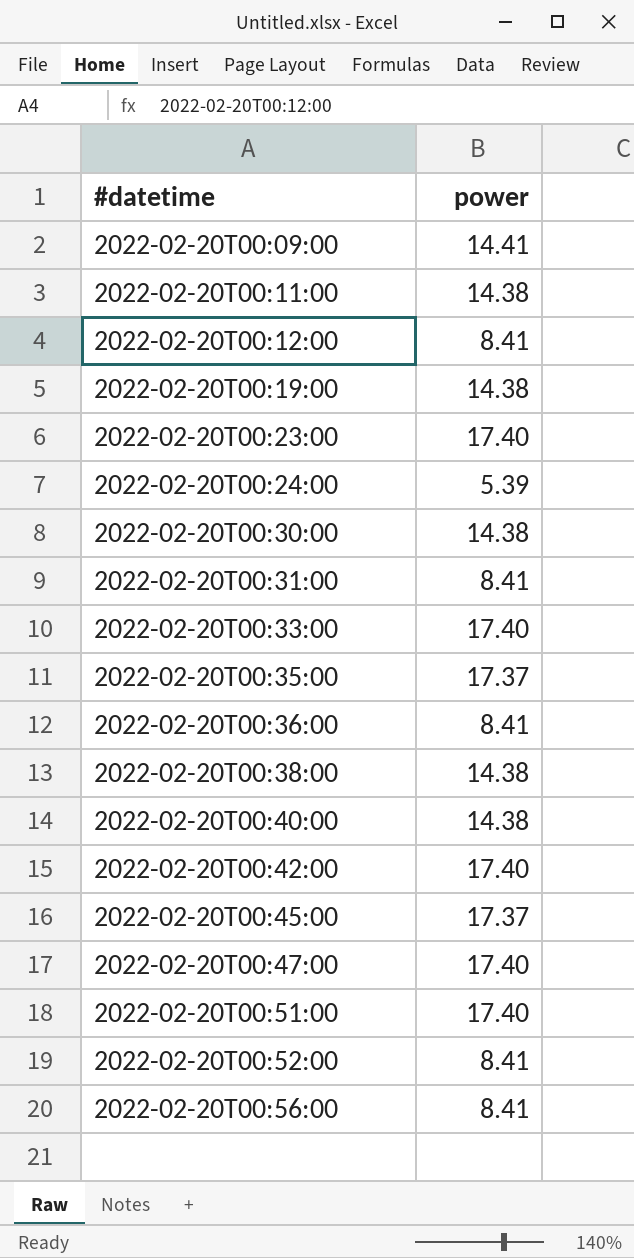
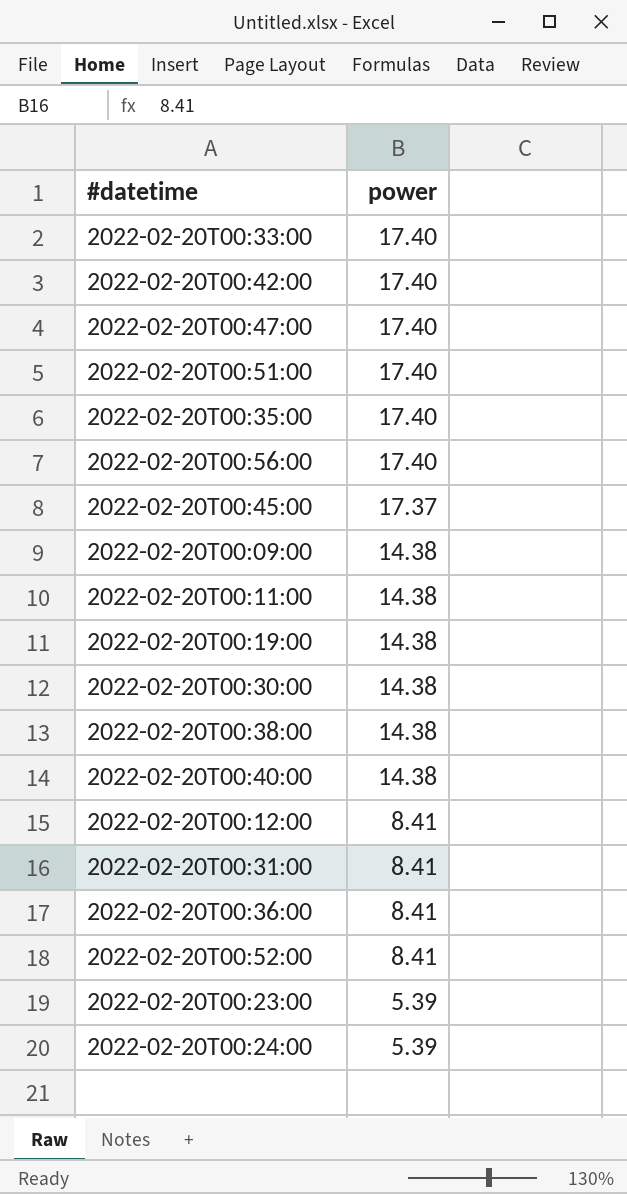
row order: #datetime ascending -> power descending
2022-02-20T00:35:00 | power: 17.37 -> 17.40
2022-02-20T00:56:00 | power: 8.41 -> 17.40
2022-02-20T00:09:00 | power: 14.41 -> 14.38
2022-02-20T00:23:00 | power: 17.40 -> 5.39

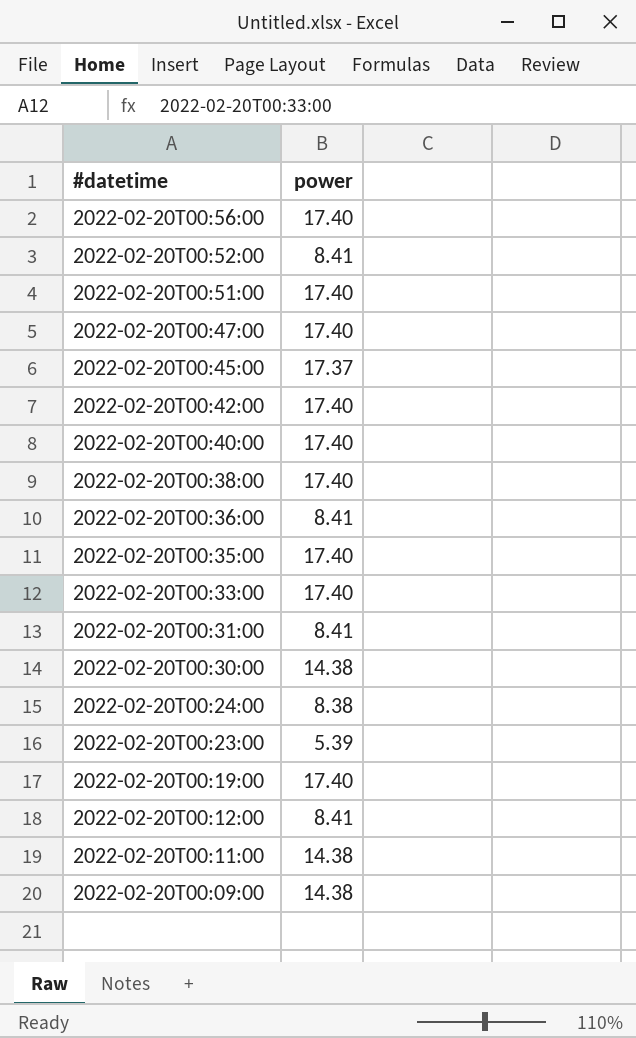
row order: power descending -> #datetime descending
2022-02-20T00:40:00 | power: 14.38 -> 17.40
2022-02-20T00:38:00 | power: 14.38 -> 17.40
2022-02-20T00:24:00 | power: 5.39 -> 8.38
2022-02-20T00:19:00 | power: 14.38 -> 17.40

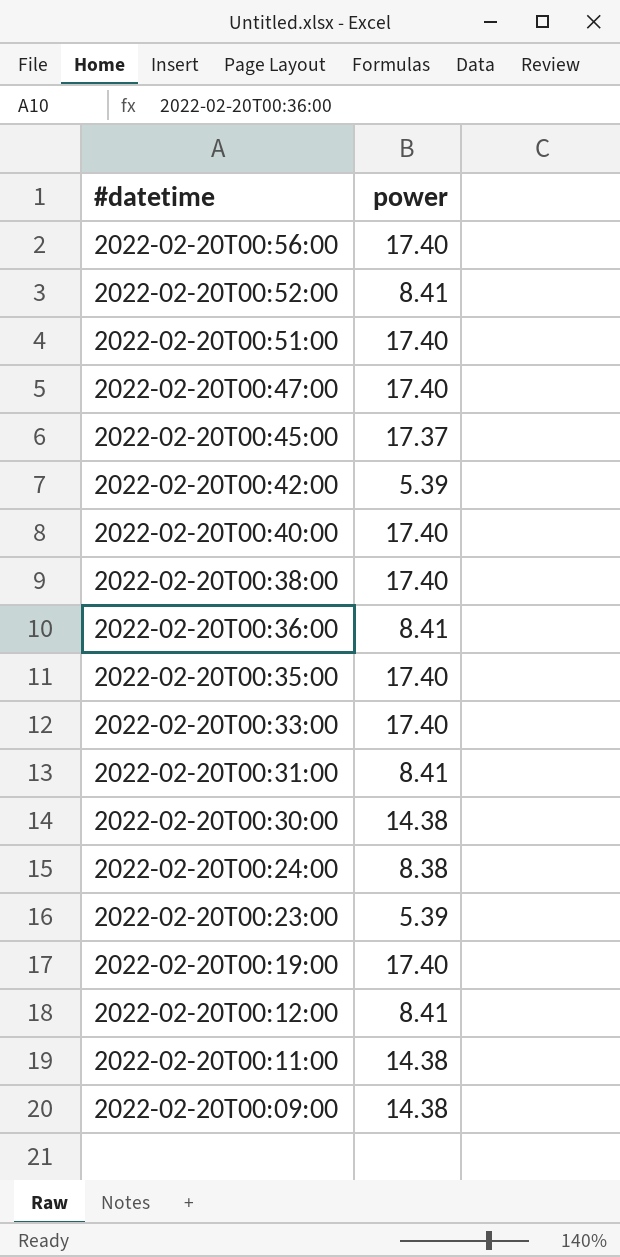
2022-02-20T00:42:00 | power: 17.40 -> 5.39

